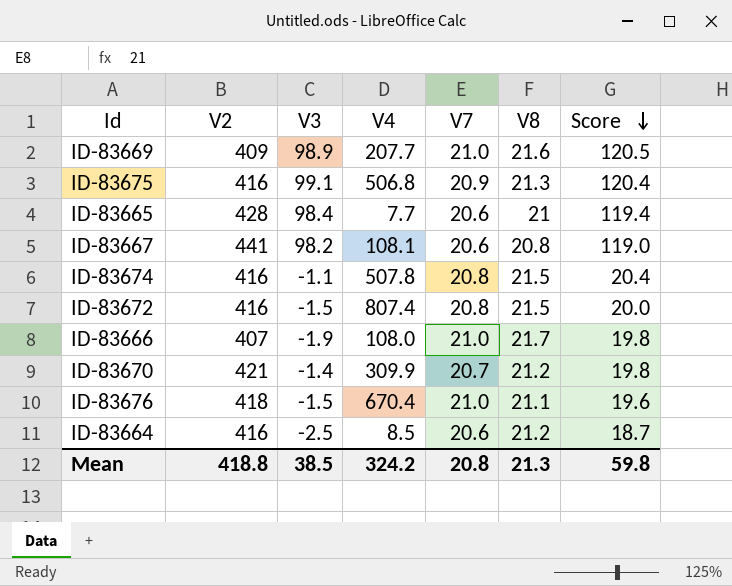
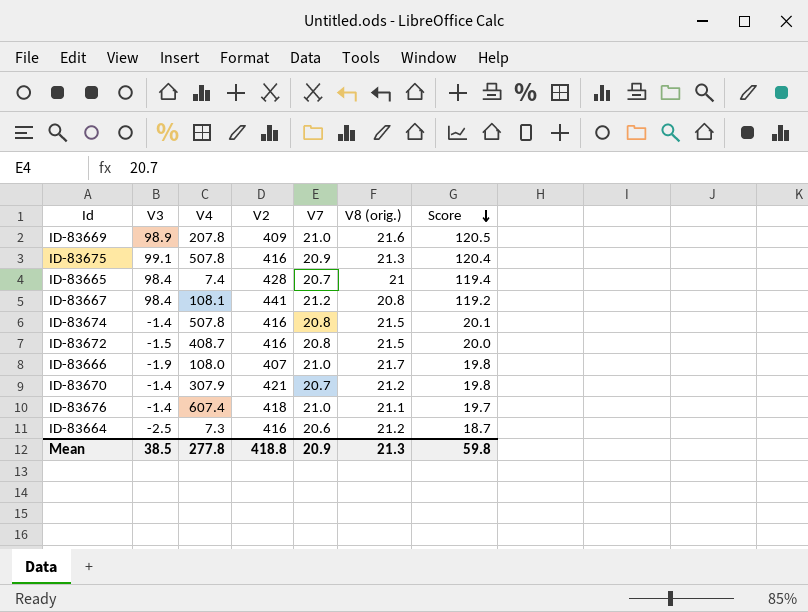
column V2 | position: 2 -> 4
column name: V8 -> V8 (orig.)
ID-83669 | V4: 207.7 -> 207.8
ID-83675 | V4: 506.8 -> 507.8
ID-83665 | V4: 7.7 -> 7.4
ID-83665 | V7: 20.6 -> 20.7
ID-83667 | V3: 98.2 -> 98.4
ID-83667 | V7: 20.6 -> 21.2
ID-83667 | Score: 119.0 -> 119.2
ID-83674 | V3: -1.1 -> -1.4
ID-83674 | Score: 20.4 -> 20.1
ID-83672 | V4: 807.4 -> 408.7
ID-83670 | V4: 309.9 -> 307.9
ID-83676 | V3: -1.5 -> -1.4
ID-83676 | V4: 670.4 -> 607.4
ID-83676 | Score: 19.6 -> 19.7
ID-83664 | V4: 8.5 -> 7.3
Mean | V4: 324.2 -> 277.8
Mean | V7: 20.8 -> 20.9

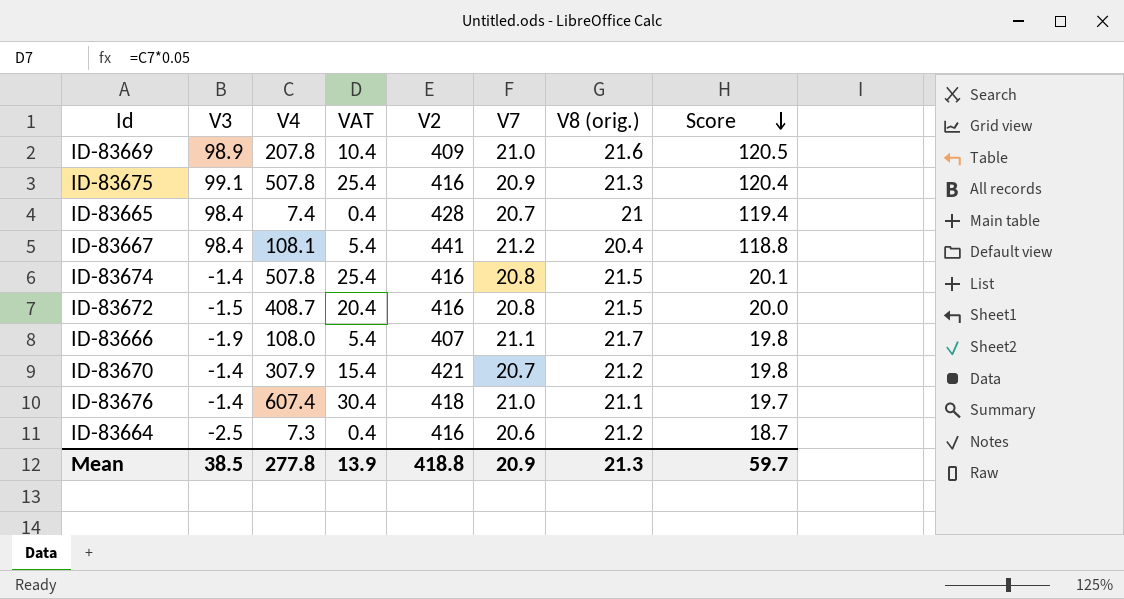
column VAT | formula: none -> [V4] * 0.05
ID-83667 | V8 (orig.): 20.8 -> 20.4
ID-83667 | Score: 119.2 -> 118.8
ID-83666 | V7: 21.0 -> 21.1
Mean | Score: 59.8 -> 59.7

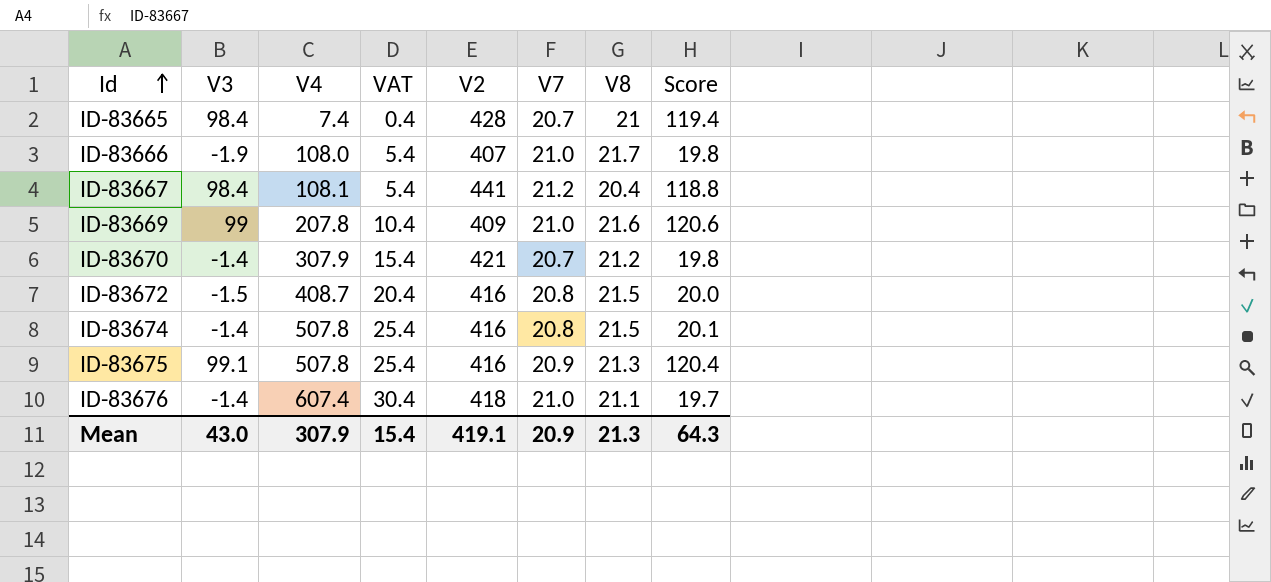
row order: Score descending -> Id ascending
column name: V8 (orig.) -> V8
row ID-83664: -2.5 | 7.3 | 0.4 | 416 | 20.6 | 21.2 | 18.7 -> none
ID-83666 | V7: 21.1 -> 21.0
ID-83669 | V3: 98.9 -> 99
ID-83669 | Score: 120.5 -> 120.6
Mean | V3: 38.5 -> 43.0
Mean | V4: 277.8 -> 307.9
Mean | VAT: 13.9 -> 15.4
Mean | V2: 418.8 -> 419.1
Mean | Score: 59.7 -> 64.3

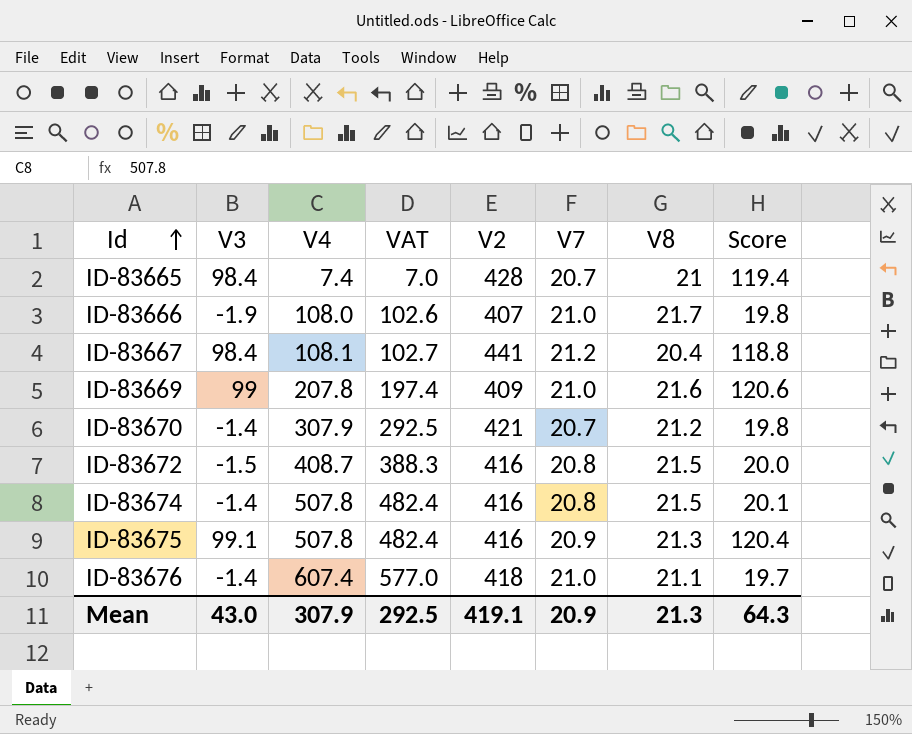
column VAT | formula: [V4] * 0.05 -> [V4] * 0.95
Mean | VAT: 15.4 -> 292.5

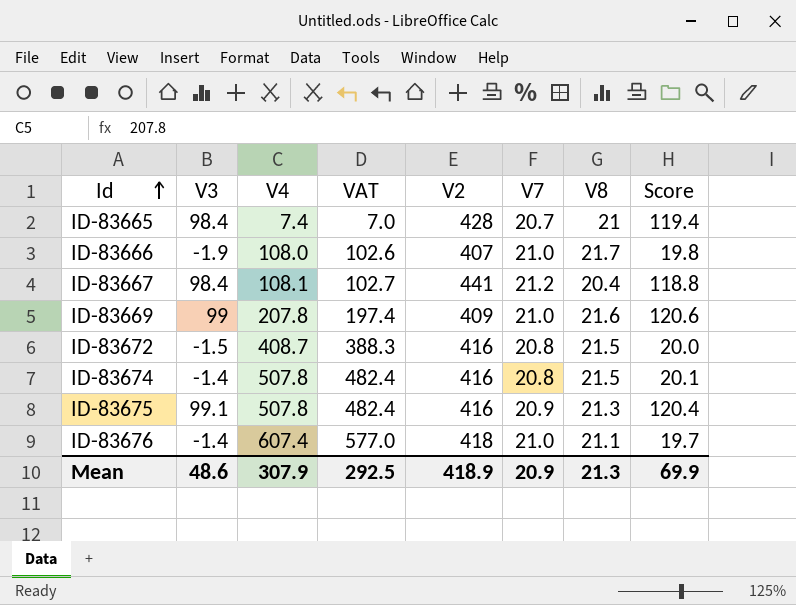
row ID-83670: -1.4 | 307.9 | 292.5 | 421 | 20.7 | 21.2 | 19.8 -> none
Mean | V3: 43.0 -> 48.6
Mean | V2: 419.1 -> 418.9
Mean | Score: 64.3 -> 69.9

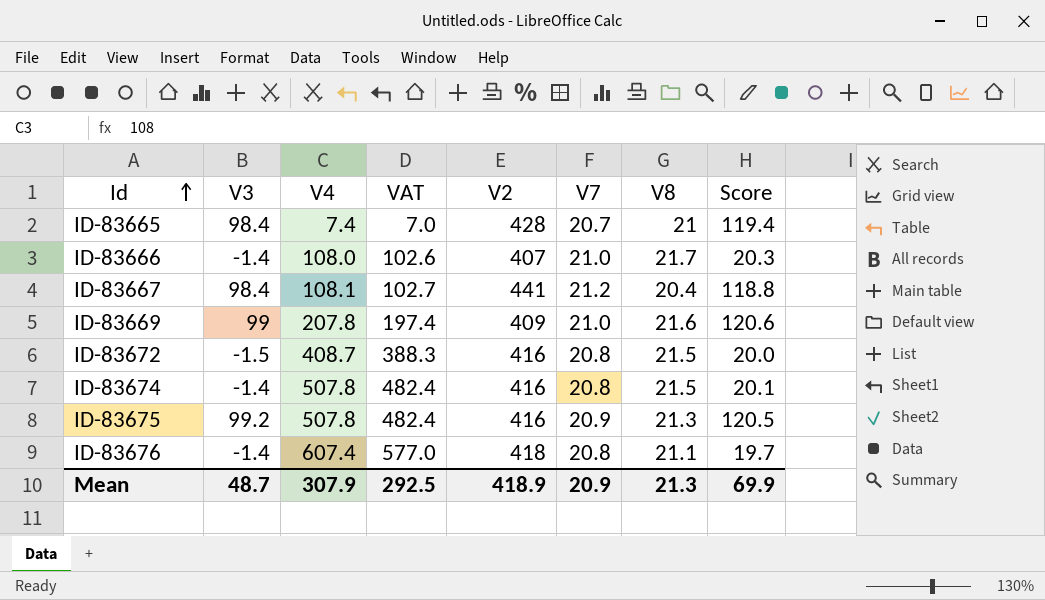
ID-83666 | V3: -1.9 -> -1.4
ID-83666 | Score: 19.8 -> 20.3
ID-83675 | V3: 99.1 -> 99.2
ID-83675 | Score: 120.4 -> 120.5
ID-83676 | V7: 21.0 -> 20.8
Mean | V3: 48.6 -> 48.7

